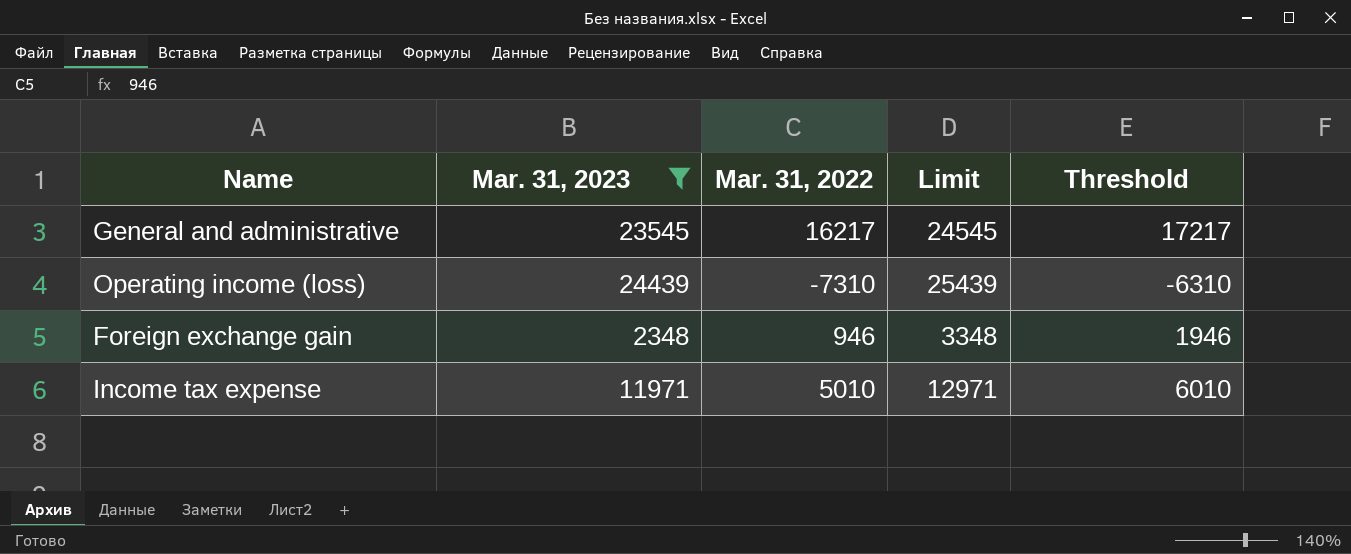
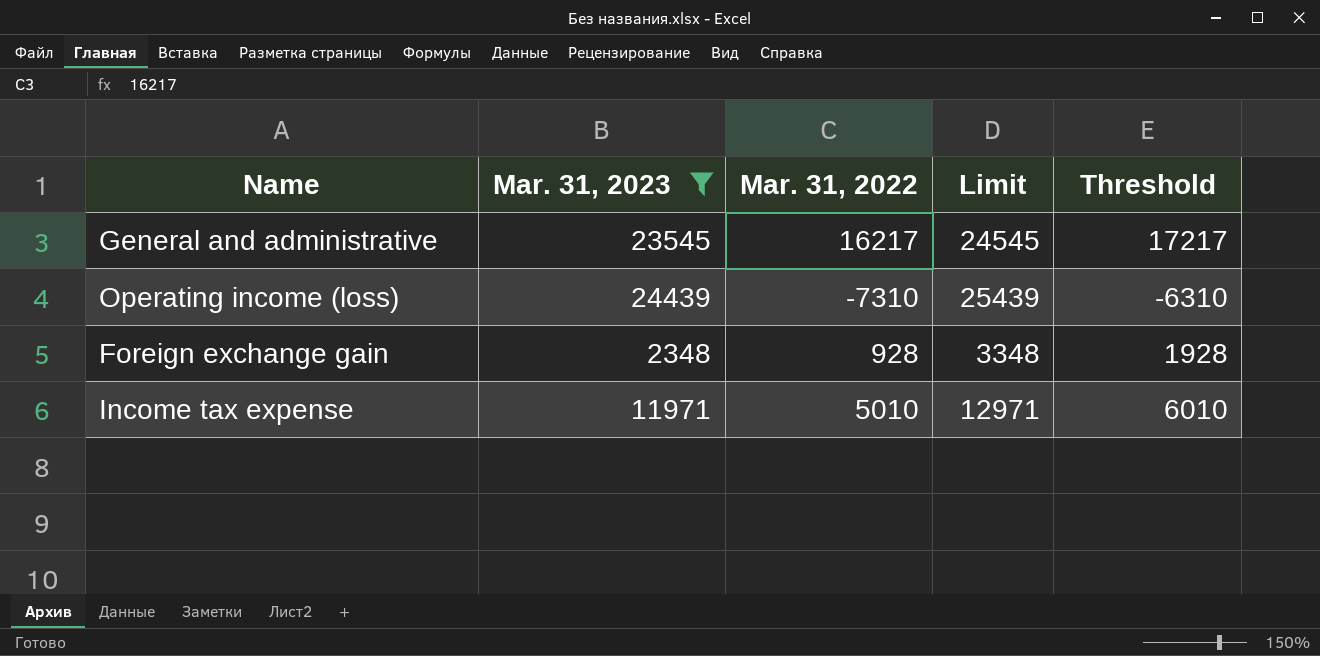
Foreign exchange gain | Mar. 31, 2022: 946 -> 928
Foreign exchange gain | Threshold: 1946 -> 1928

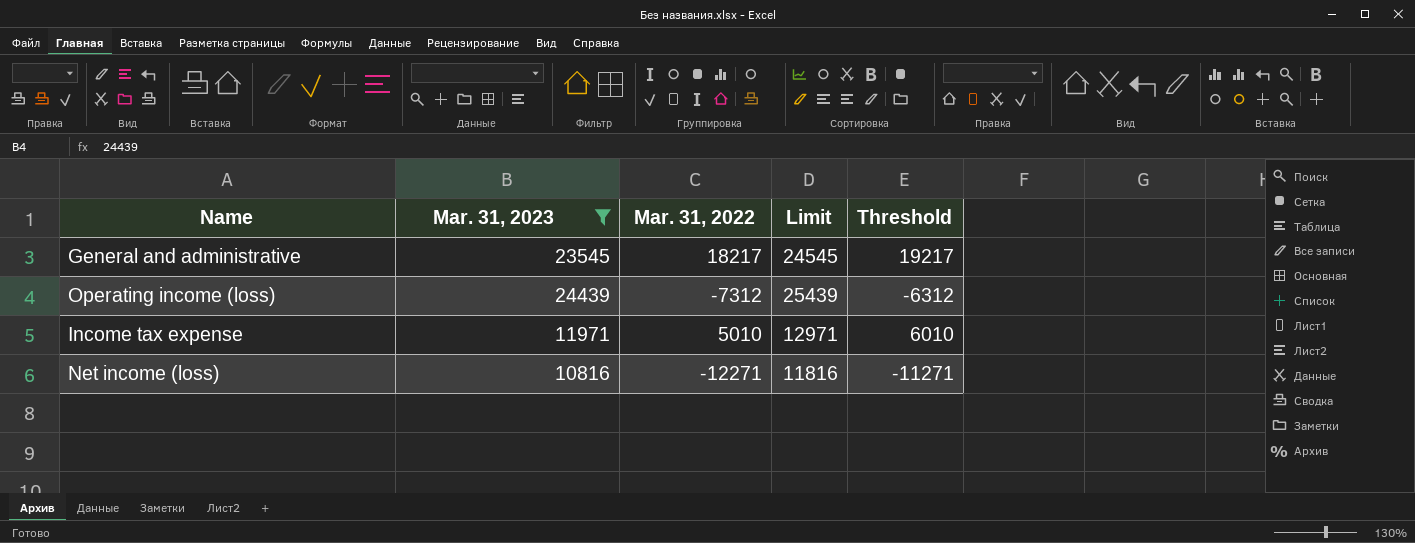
row Foreign exchange gain: 2348 | 928 | 3348 | 1928 -> none
General and administrative | Mar. 31, 2022: 16217 -> 18217
General and administrative | Threshold: 17217 -> 19217
Operating income (loss) | Mar. 31, 2022: -7310 -> -7312
Operating income (loss) | Threshold: -6310 -> -6312
row Net income (loss): none -> 10816 | -12271 | 11816 | -11271

